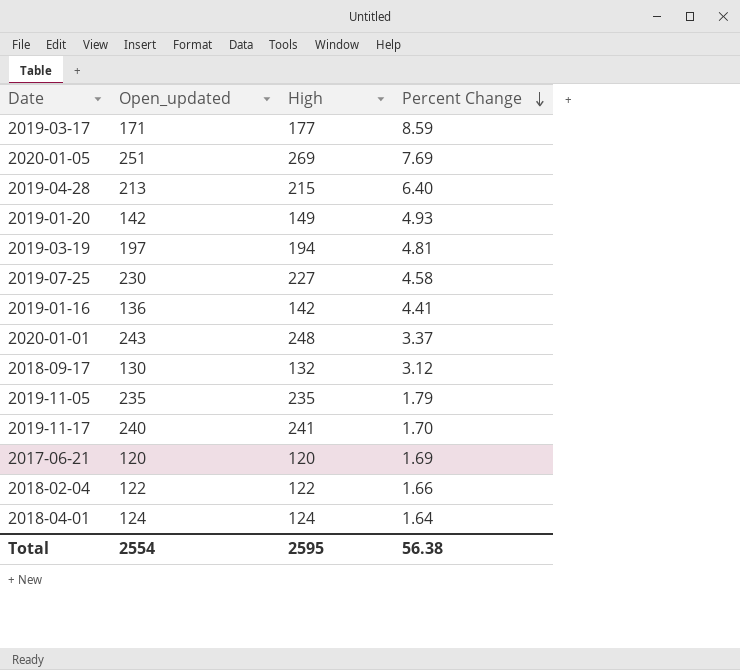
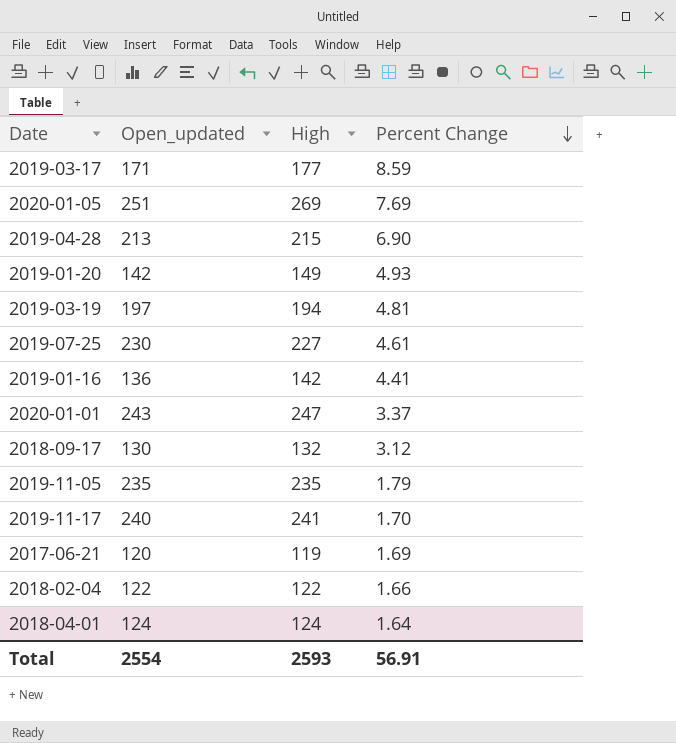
2019-04-28 | Percent Change: 6.40 -> 6.90
2019-07-25 | Percent Change: 4.58 -> 4.61
2020-01-01 | High: 248 -> 247
2017-06-21 | High: 120 -> 119
Total | High: 2595 -> 2593
Total | Percent Change: 56.38 -> 56.91

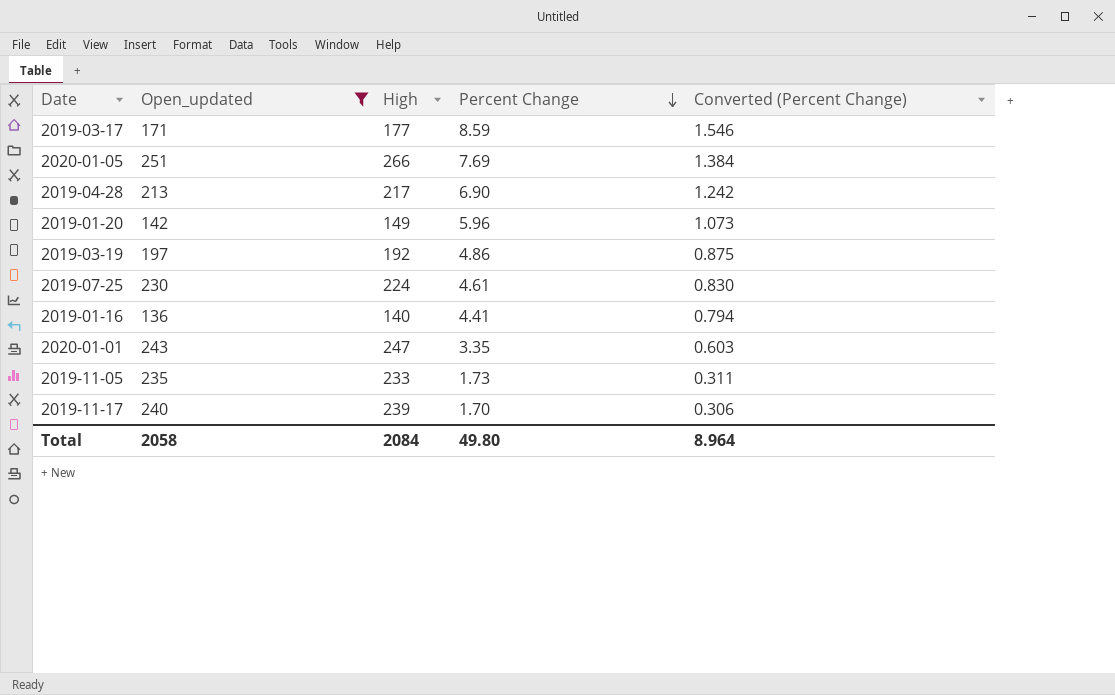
filter: none -> Open_updated >= 136
column Converted (Percent Change) | formula: none -> [Percent Change] * 0.18
2020-01-05 | High: 269 -> 266
2019-04-28 | High: 215 -> 217
2019-01-20 | Percent Change: 4.93 -> 5.96
2019-03-19 | High: 194 -> 192
2019-03-19 | Percent Change: 4.81 -> 4.86
2019-07-25 | High: 227 -> 224
2019-01-16 | High: 142 -> 140
2020-01-01 | Percent Change: 3.37 -> 3.35
2019-11-05 | High: 235 -> 233
2019-11-05 | Percent Change: 1.79 -> 1.73
2019-11-17 | High: 241 -> 239
Total | Open_updated: 2554 -> 2058
Total | High: 2593 -> 2084
Total | Percent Change: 56.91 -> 49.80

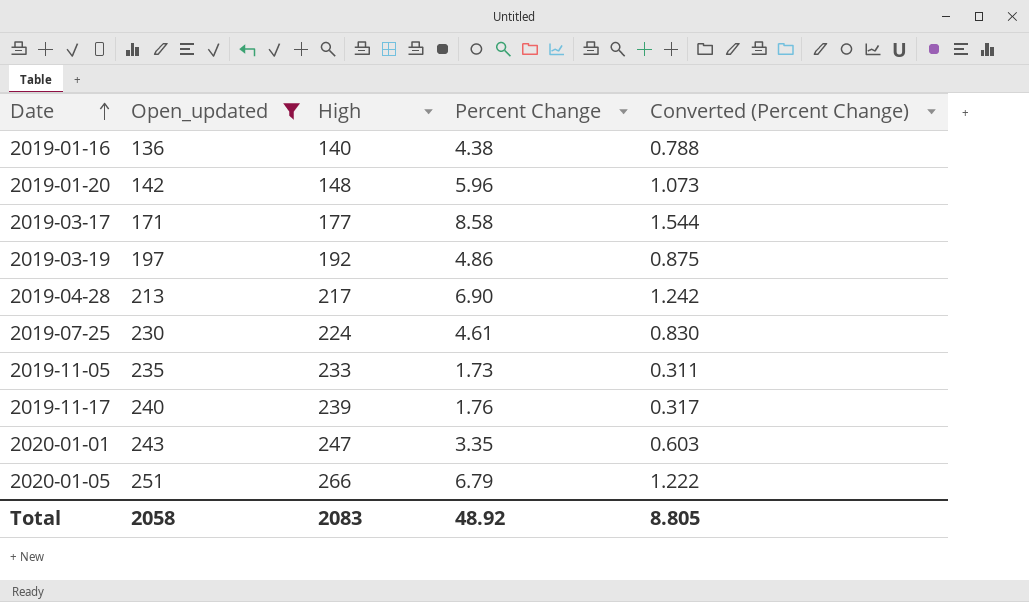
row order: Percent Change descending -> Date ascending
2019-01-16 | Percent Change: 4.41 -> 4.38
2019-01-16 | Converted (Percent Change): 0.794 -> 0.788
2019-01-20 | High: 149 -> 148
2019-03-17 | Percent Change: 8.59 -> 8.58
2019-03-17 | Converted (Percent Change): 1.546 -> 1.544
2019-11-17 | Percent Change: 1.70 -> 1.76
2019-11-17 | Converted (Percent Change): 0.306 -> 0.317
2020-01-05 | Percent Change: 7.69 -> 6.79
2020-01-05 | Converted (Percent Change): 1.384 -> 1.222
Total | High: 2084 -> 2083
Total | Percent Change: 49.80 -> 48.92
Total | Converted (Percent Change): 8.964 -> 8.805

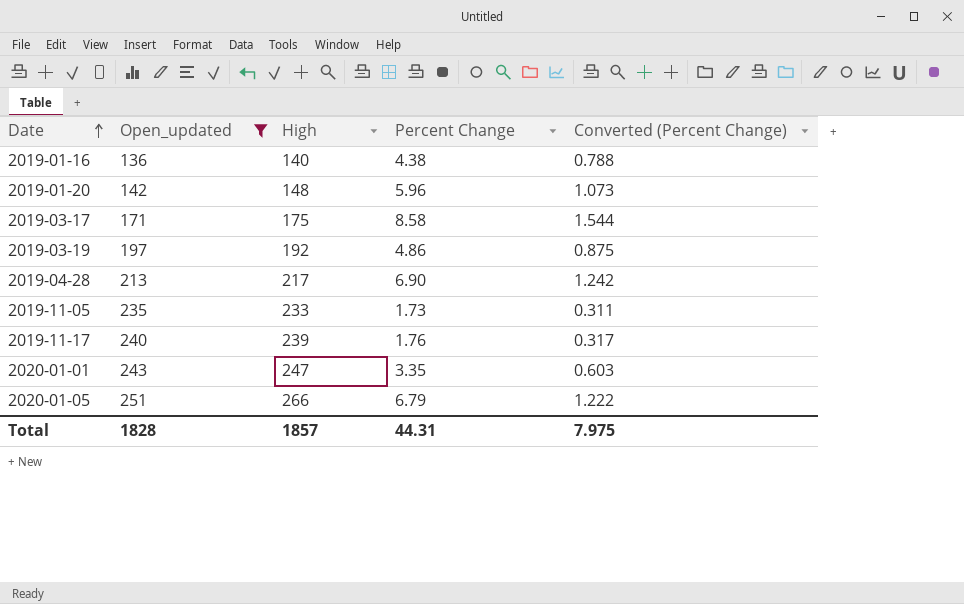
row 2019-07-25: 230 | 224 | 4.61 | 0.830 -> none
2019-03-17 | High: 177 -> 175
Total | Open_updated: 2058 -> 1828
Total | High: 2083 -> 1857
Total | Percent Change: 48.92 -> 44.31
Total | Converted (Percent Change): 8.805 -> 7.975

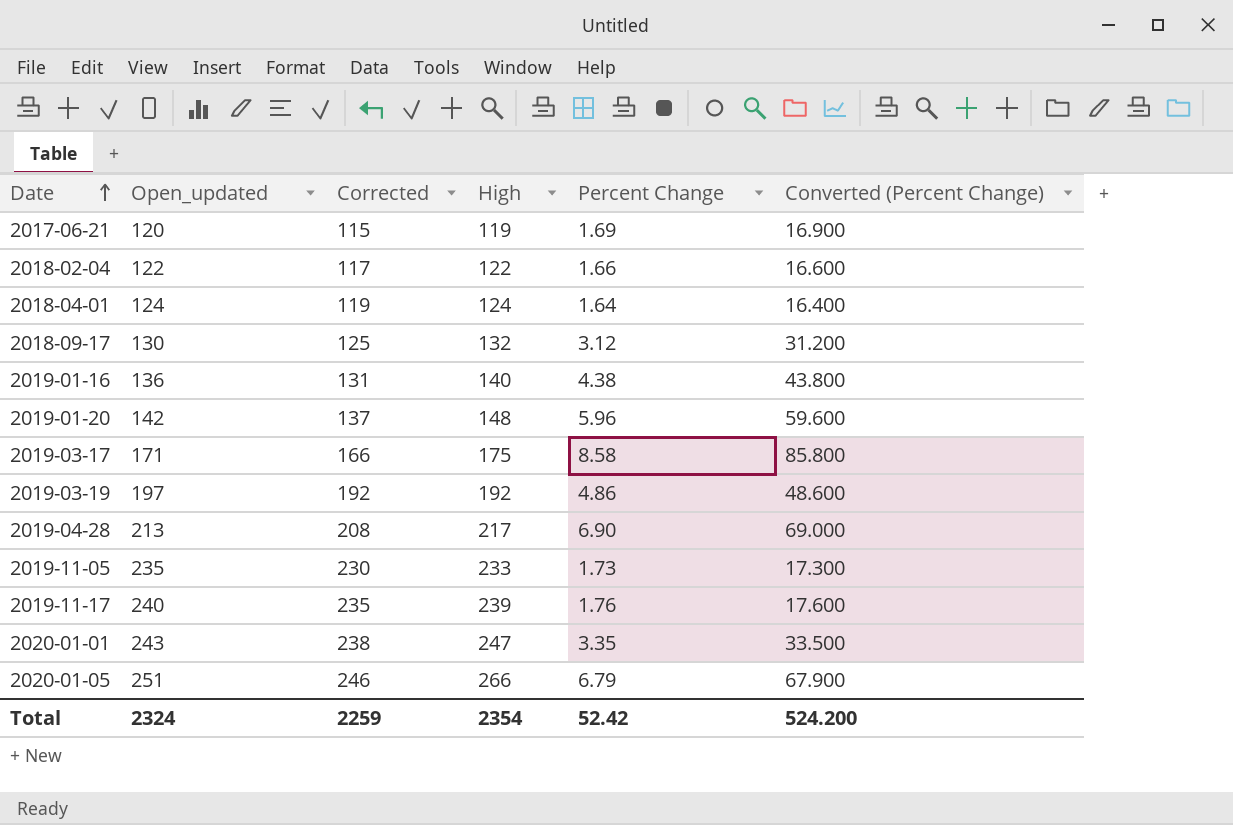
filter: Open_updated >= 136 -> none
column Corrected | formula: none -> [Open_updated] - 5
column Converted (Percent Change) | formula: [Percent Change] * 0.18 -> [Percent Change] * 10
Total | Open_updated: 1828 -> 2324
Total | High: 1857 -> 2354
Total | Percent Change: 44.31 -> 52.42
Total | Converted (Percent Change): 7.975 -> 524.200

